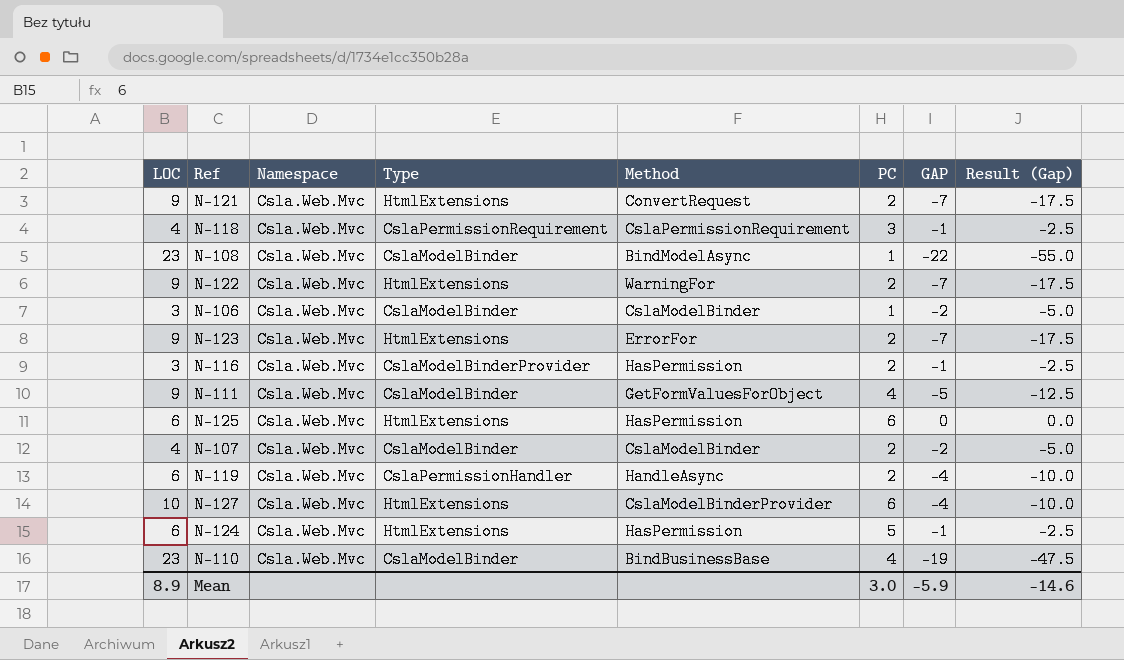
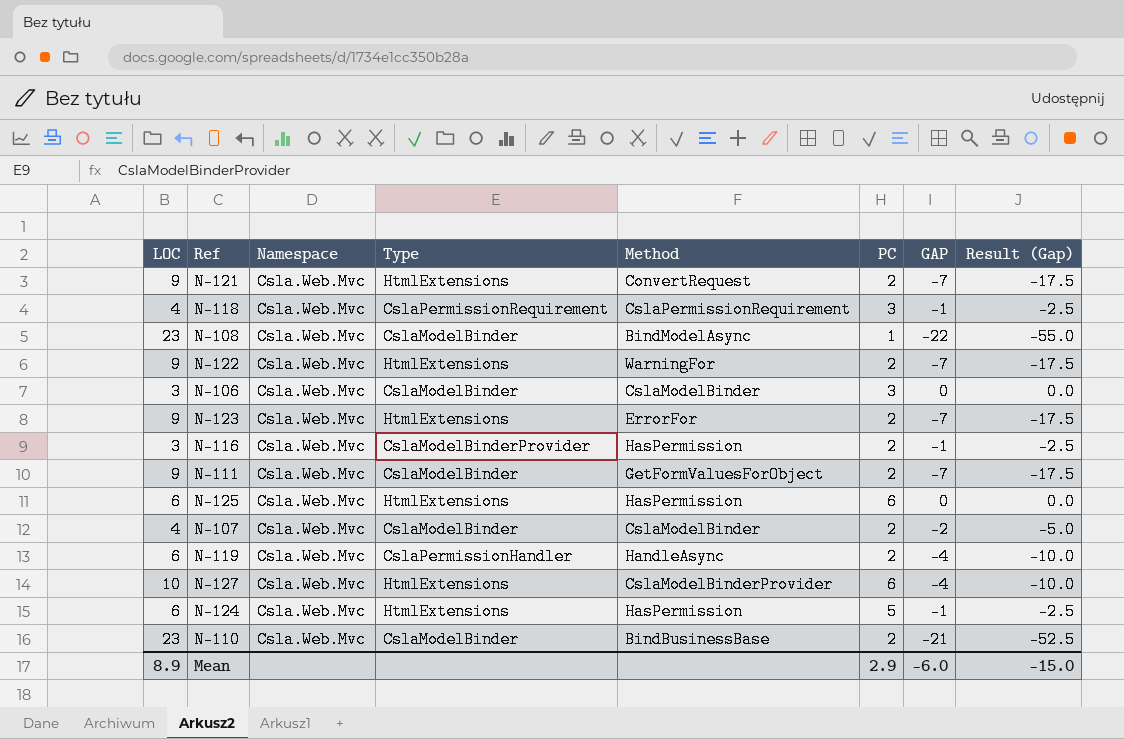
N-106 | PC: 1 -> 3
N-106 | GAP: -2 -> 0
N-106 | Result (Gap): -5.0 -> 0.0
N-111 | PC: 4 -> 2
N-111 | GAP: -5 -> -7
N-111 | Result (Gap): -12.5 -> -17.5
N-110 | PC: 4 -> 2
N-110 | GAP: -19 -> -21
N-110 | Result (Gap): -47.5 -> -52.5
Mean | PC: 3.0 -> 2.9
Mean | GAP: -5.9 -> -6.0
Mean | Result (Gap): -14.6 -> -15.0

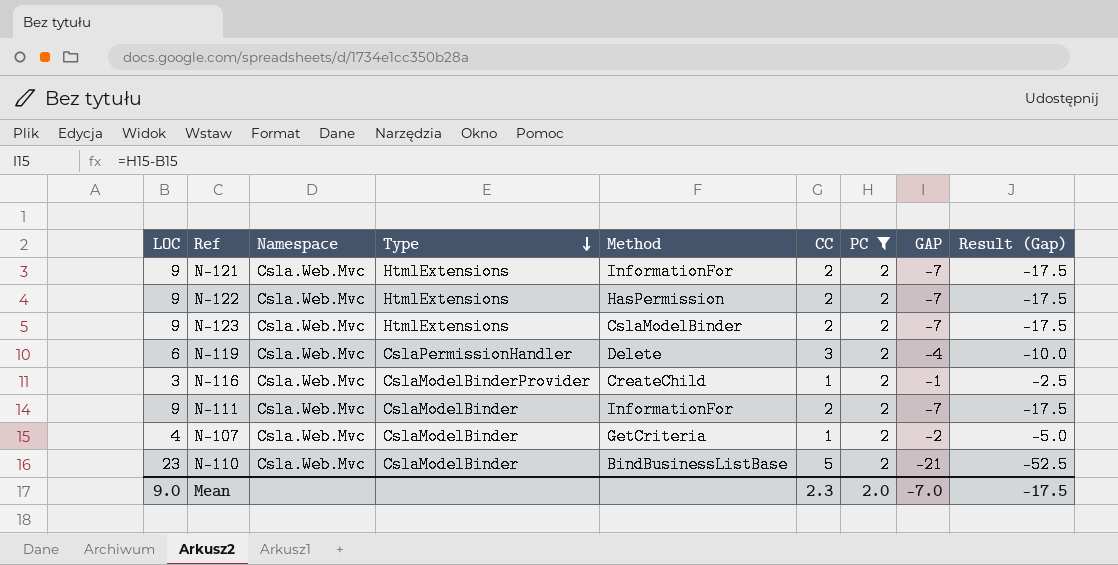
filter: none -> PC = 2
row order: none -> Type descending
column CC | position: none -> 6
N-121 | Method: ConvertRequest -> InformationFor
N-122 | Method: WarningFor -> HasPermission
N-123 | Method: ErrorFor -> CslaModelBinder
N-119 | Method: HandleAsync -> Delete
N-116 | Method: HasPermission -> CreateChild
N-111 | Method: GetFormValuesForObject -> InformationFor
N-107 | Method: CslaModelBinder -> GetCriteria
N-110 | Method: BindBusinessBase -> BindBusinessListBase
Mean | LOC: 8.9 -> 9.0
Mean | PC: 2.9 -> 2.0
Mean | GAP: -6.0 -> -7.0
Mean | Result (Gap): -15.0 -> -17.5

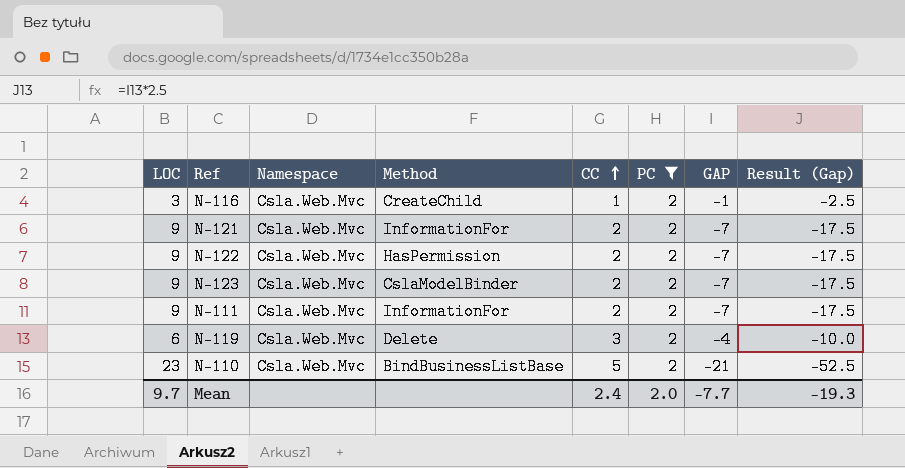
row order: Type descending -> CC ascending
column Type | position: 4 -> none
row N-107: 4 | Csla.Web.Mvc | CslaModelBinder | GetCriteria | 1 | 2 | -2 | -5.0 -> none
Mean | LOC: 9.0 -> 9.7
Mean | CC: 2.3 -> 2.4
Mean | GAP: -7.0 -> -7.7
Mean | Result (Gap): -17.5 -> -19.3

